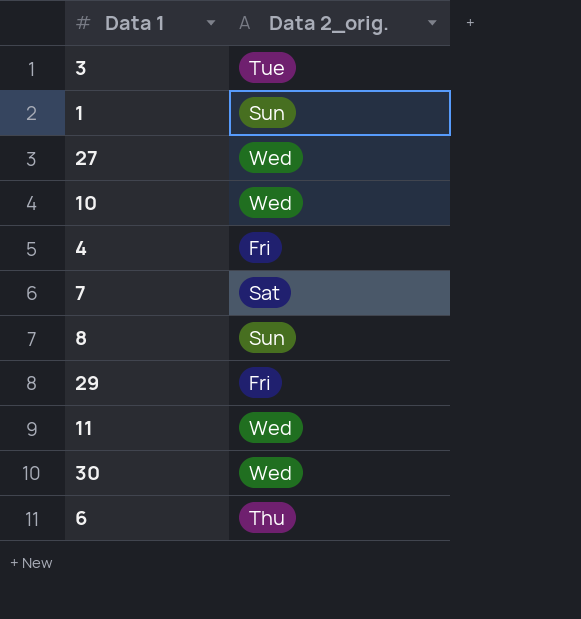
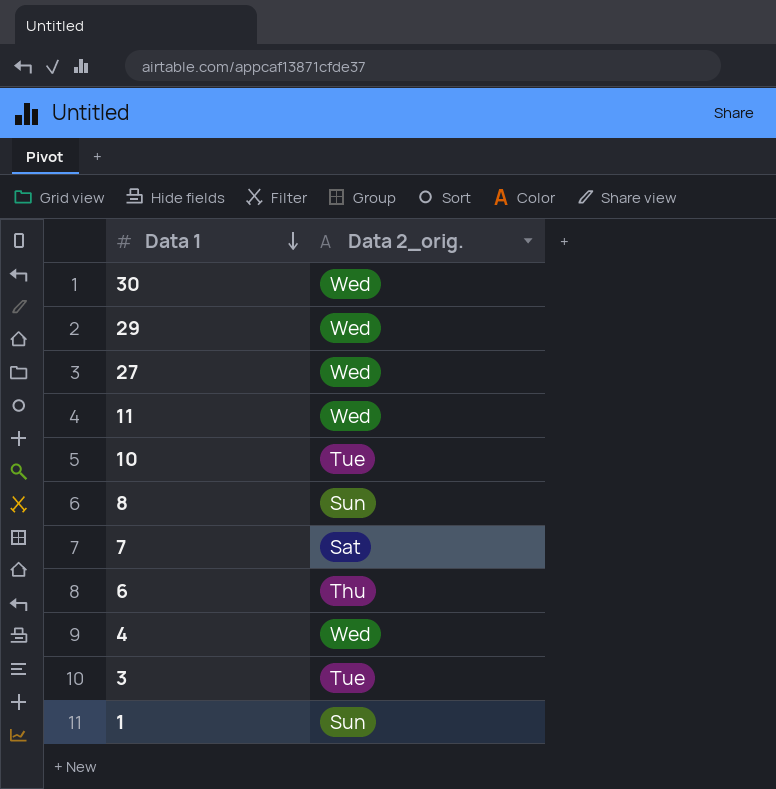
row order: none -> Data 1 descending
29 | Data 2_orig.: Fri -> Wed
10 | Data 2_orig.: Wed -> Tue
4 | Data 2_orig.: Fri -> Wed

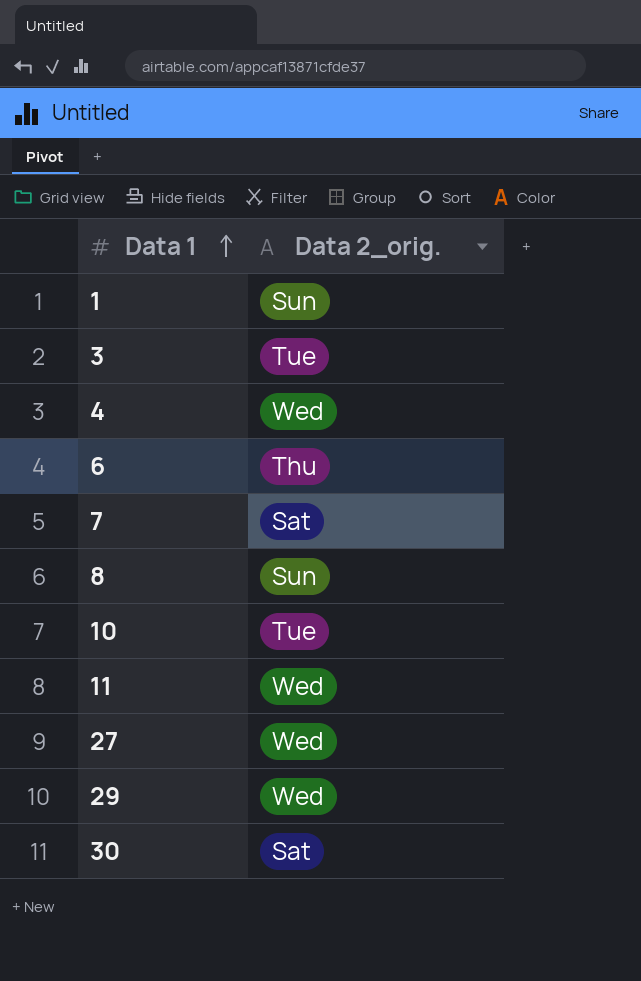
row order: Data 1 descending -> Data 1 ascending
30 | Data 2_orig.: Wed -> Sat

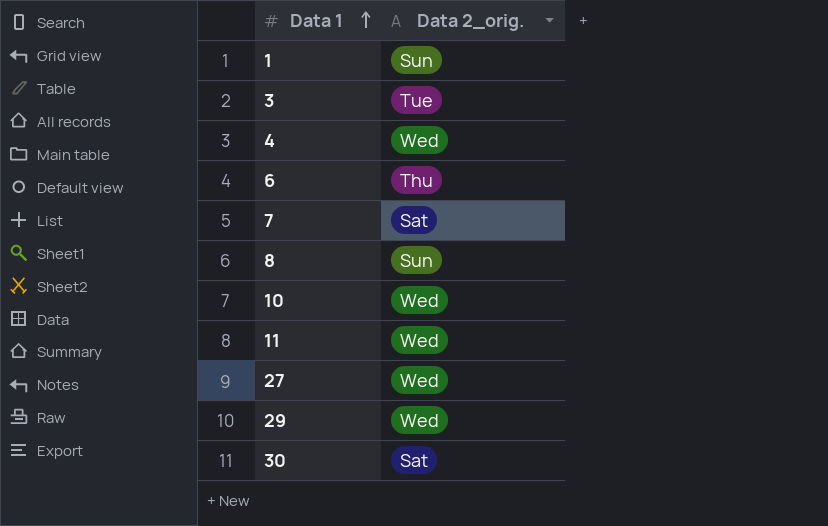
10 | Data 2_orig.: Tue -> Wed

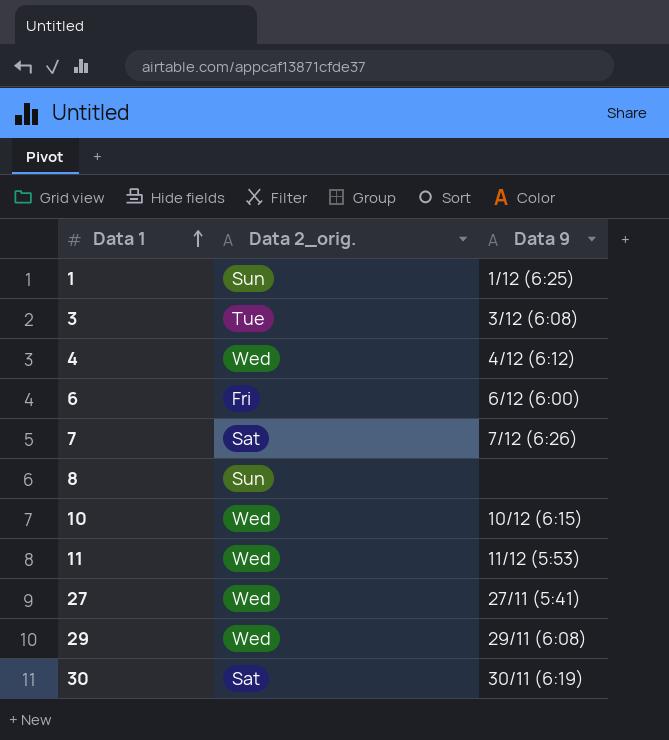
column Data 9 | position: none -> 3
6 | Data 2_orig.: Thu -> Fri

